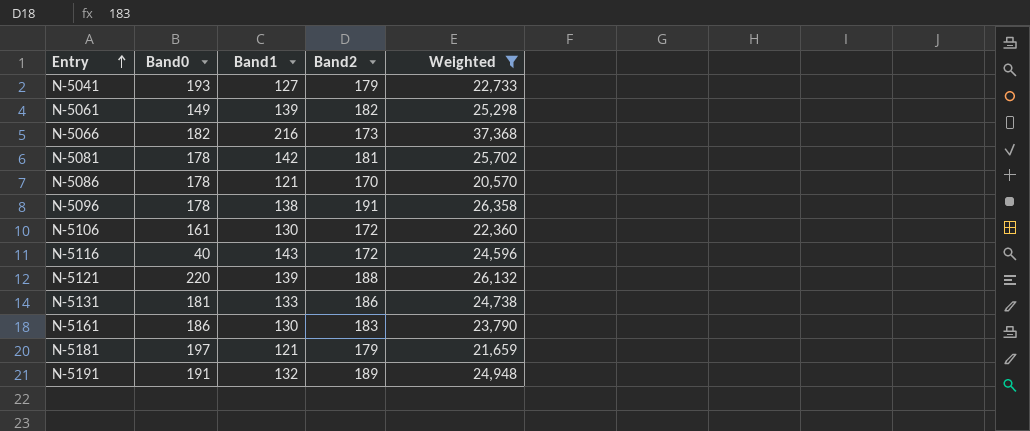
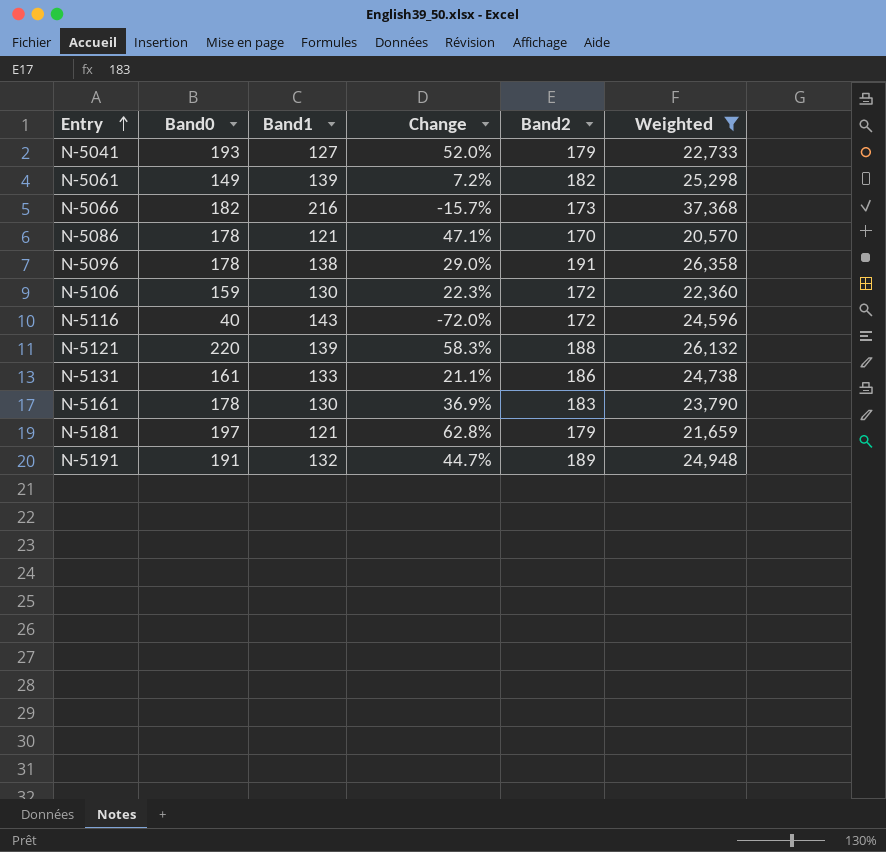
column Change | formula: none -> ([Band0] - [Band1]) / [Band1]
row N-5081: 178 | 142 | 181 | 25,702 -> none
N-5106 | Band0: 161 -> 159
N-5131 | Band0: 181 -> 161
N-5161 | Band0: 186 -> 178

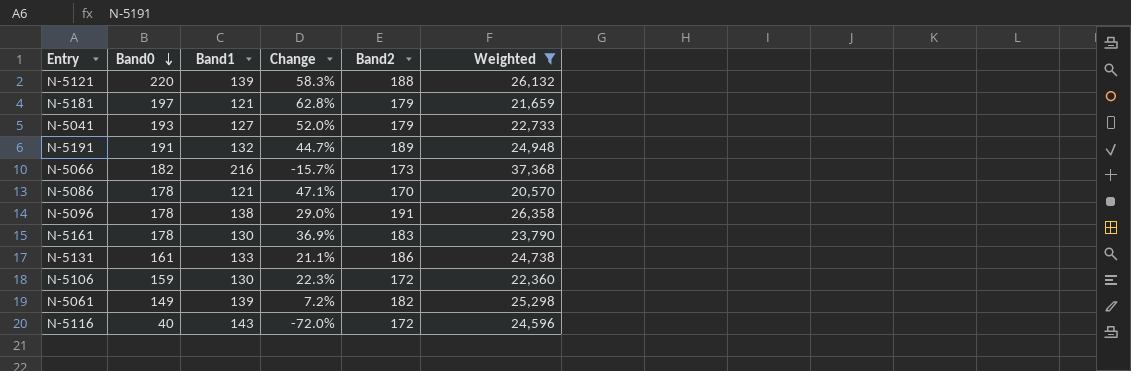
row order: Entry ascending -> Band0 descending

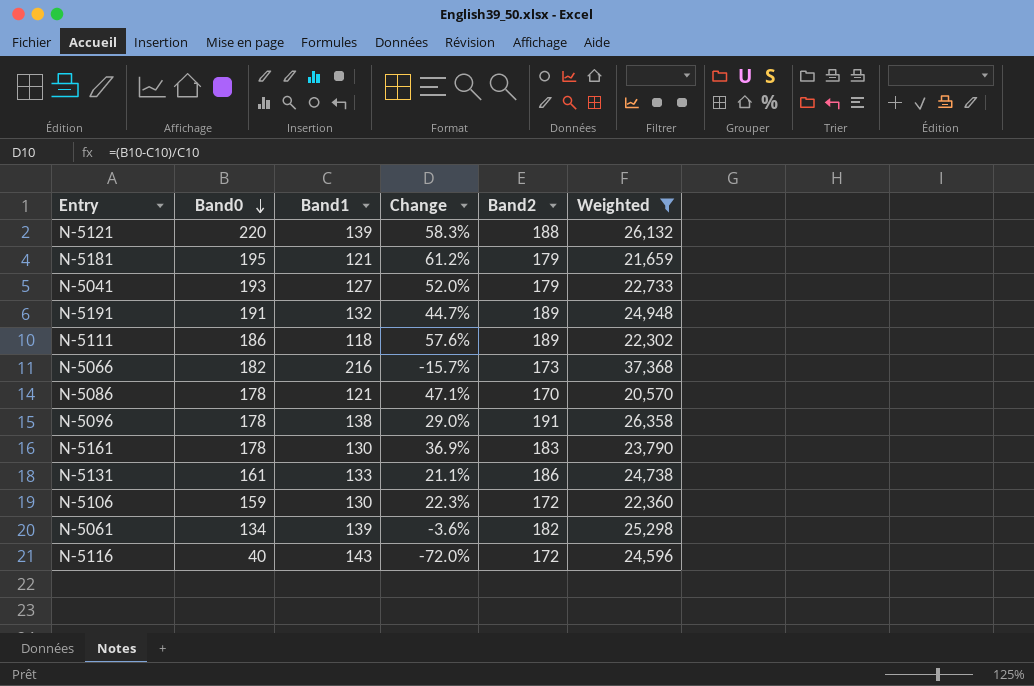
N-5181 | Band0: 197 -> 195
N-5181 | Change: 62.8% -> 61.2%
row N-5111: none -> 186 | 118 | 57.6% | 189 | 22,302
N-5061 | Band0: 149 -> 134
N-5061 | Change: 7.2% -> -3.6%

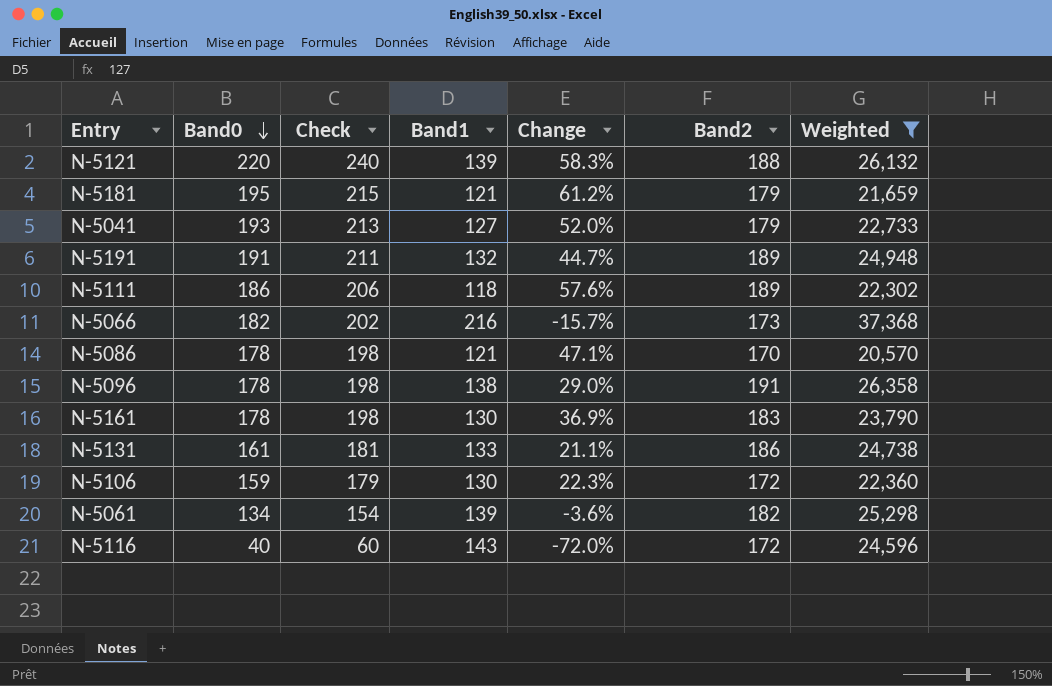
column Check | formula: none -> [Band0] + 20

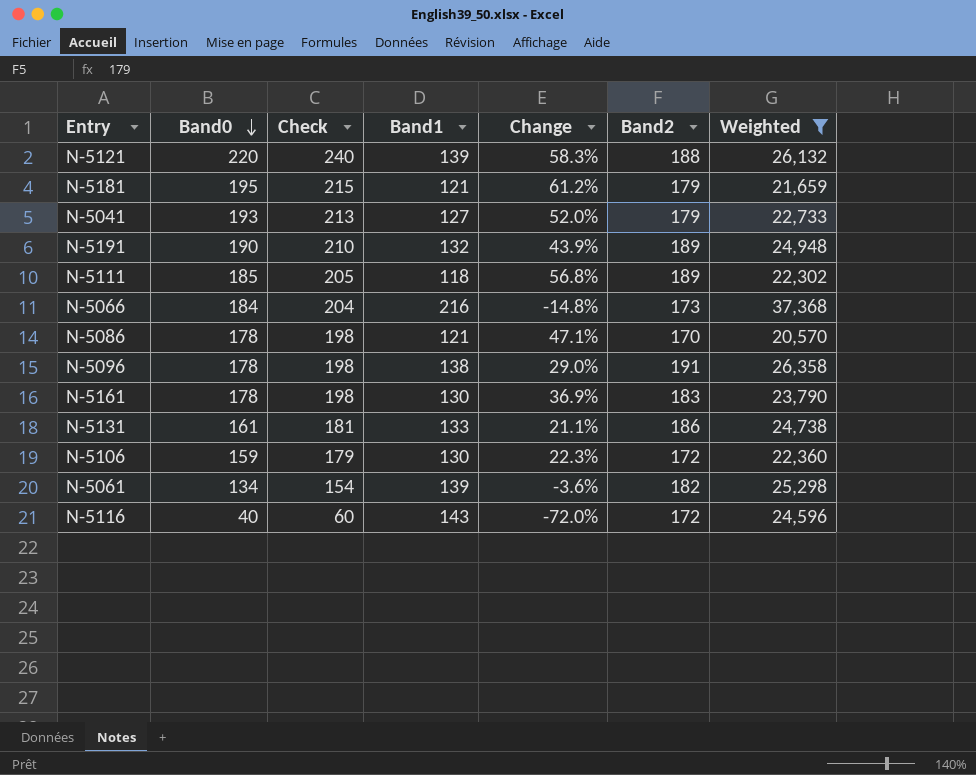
N-5191 | Band0: 191 -> 190
N-5191 | Check: 211 -> 210
N-5191 | Change: 44.7% -> 43.9%
N-5111 | Band0: 186 -> 185
N-5111 | Check: 206 -> 205
N-5111 | Change: 57.6% -> 56.8%
N-5066 | Band0: 182 -> 184
N-5066 | Check: 202 -> 204
N-5066 | Change: -15.7% -> -14.8%

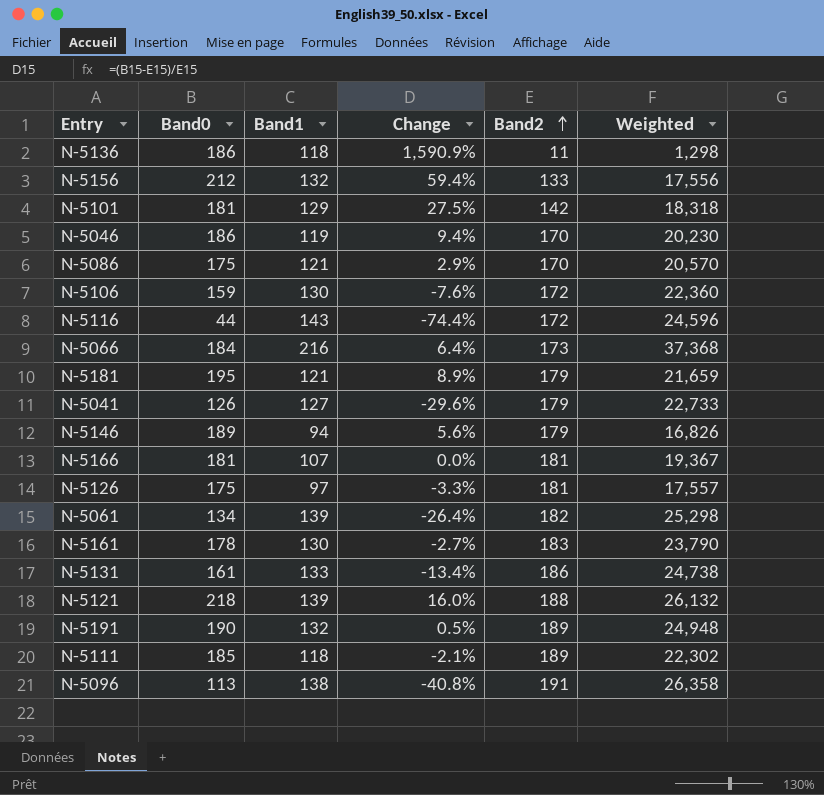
filter: Weighted >= 20,570 -> none
row order: Band0 descending -> Band2 ascending
column Check | formula: [Band0] + 20 -> none
column Change | formula: ([Band0] - [Band1]) / [Band1] -> ([Band0] - [Band2]) / [Band2]
N-5086 | Band0: 178 -> 175
N-5116 | Band0: 40 -> 44
N-5041 | Band0: 193 -> 126
N-5121 | Band0: 220 -> 218
N-5096 | Band0: 178 -> 113

